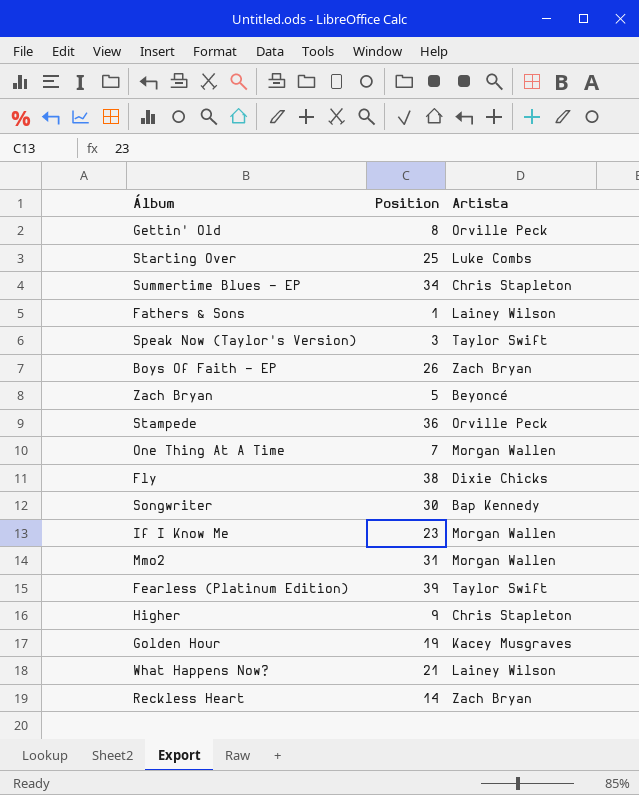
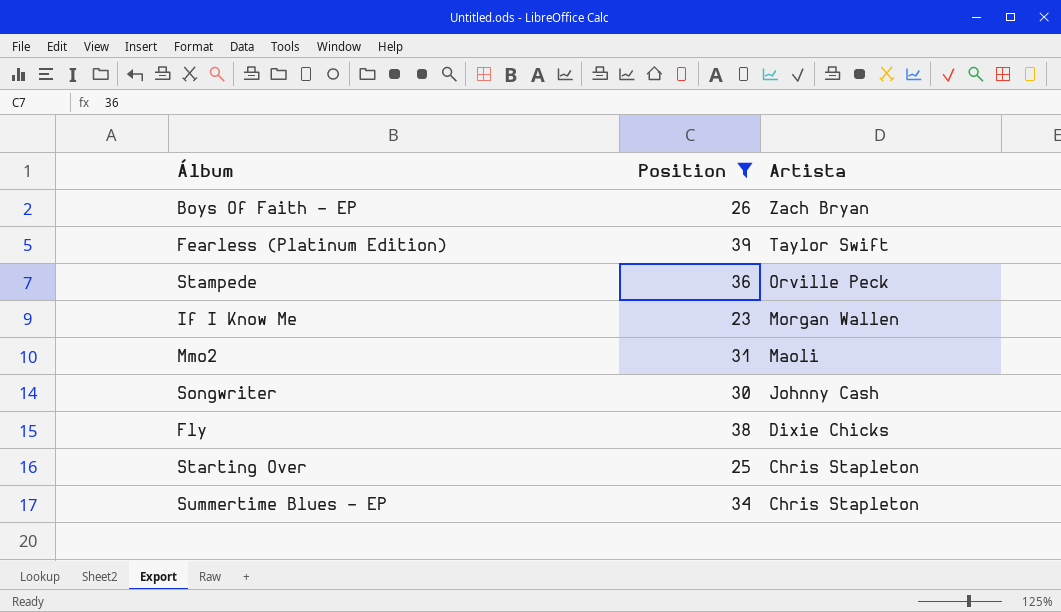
filter: none -> Position >= 23
row order: none -> Artista descending
Mmo2 | Artista: Morgan Wallen -> Maoli
Songwriter | Artista: Bap Kennedy -> Johnny Cash
Starting Over | Artista: Luke Combs -> Chris Stapleton

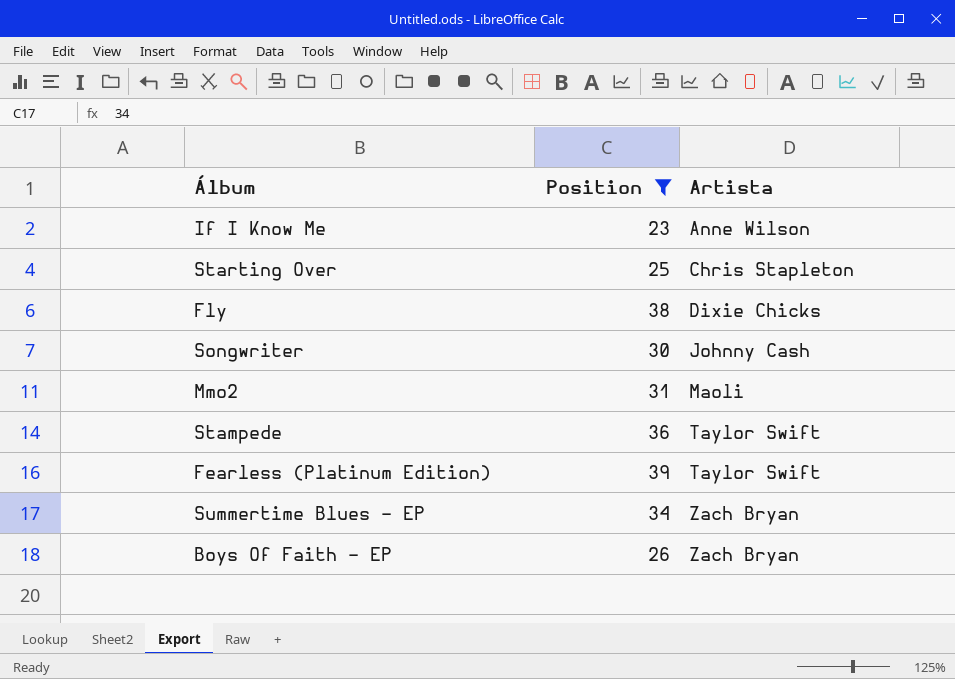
row order: Artista descending -> Artista ascending
If I Know Me | Artista: Morgan Wallen -> Anne Wilson
Stampede | Artista: Orville Peck -> Taylor Swift
Summertime Blues - EP | Artista: Chris Stapleton -> Zach Bryan

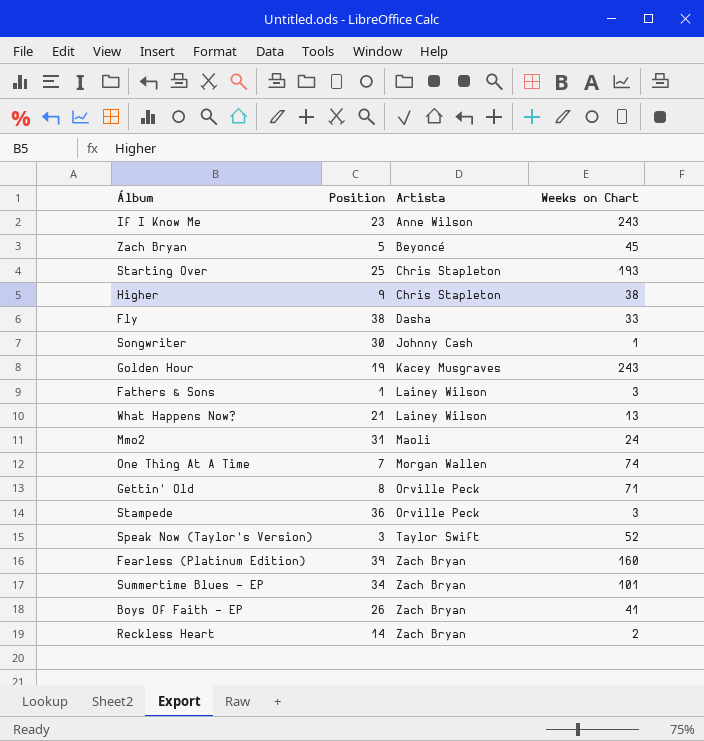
filter: Position >= 23 -> none
column Weeks on Chart | position: none -> 4
Fly | Artista: Dixie Chicks -> Dasha
Stampede | Artista: Taylor Swift -> Orville Peck
Fearless (Platinum Edition) | Artista: Taylor Swift -> Zach Bryan

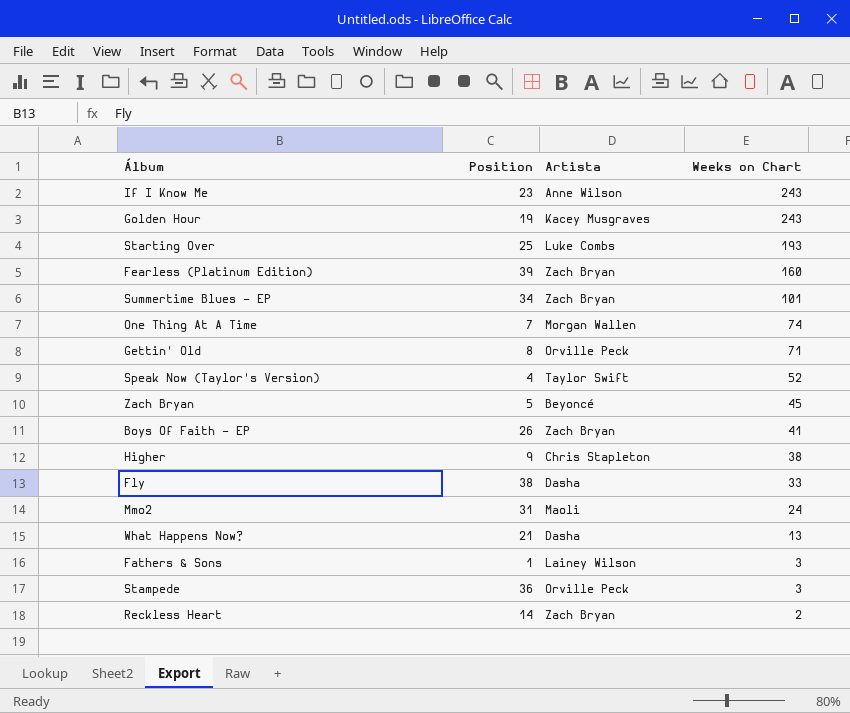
row order: Artista ascending -> Weeks on Chart descending
row Songwriter: 30 | Johnny Cash | 1 -> none
Starting Over | Artista: Chris Stapleton -> Luke Combs
Speak Now (Taylor's Version) | Position: 3 -> 4
What Happens Now? | Artista: Lainey Wilson -> Dasha

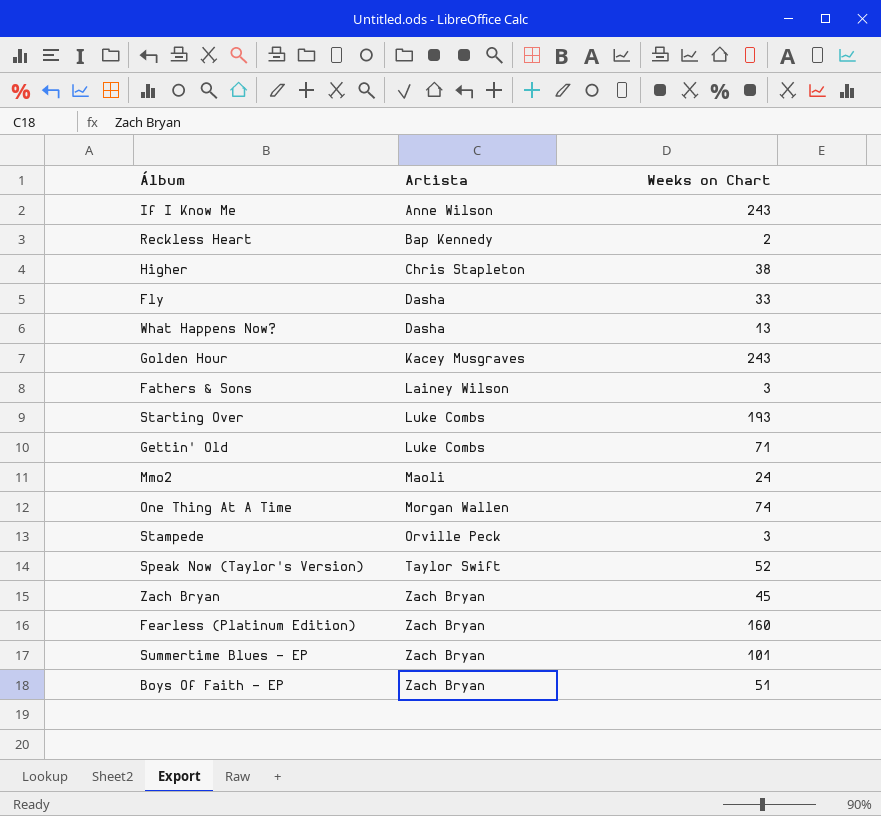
row order: Weeks on Chart descending -> Artista ascending
column Position | position: 2 -> none
Reckless Heart | Artista: Zach Bryan -> Bap Kennedy
Gettin' Old | Artista: Orville Peck -> Luke Combs
Zach Bryan | Artista: Beyoncé -> Zach Bryan
Boys Of Faith - EP | Weeks on Chart: 41 -> 51

